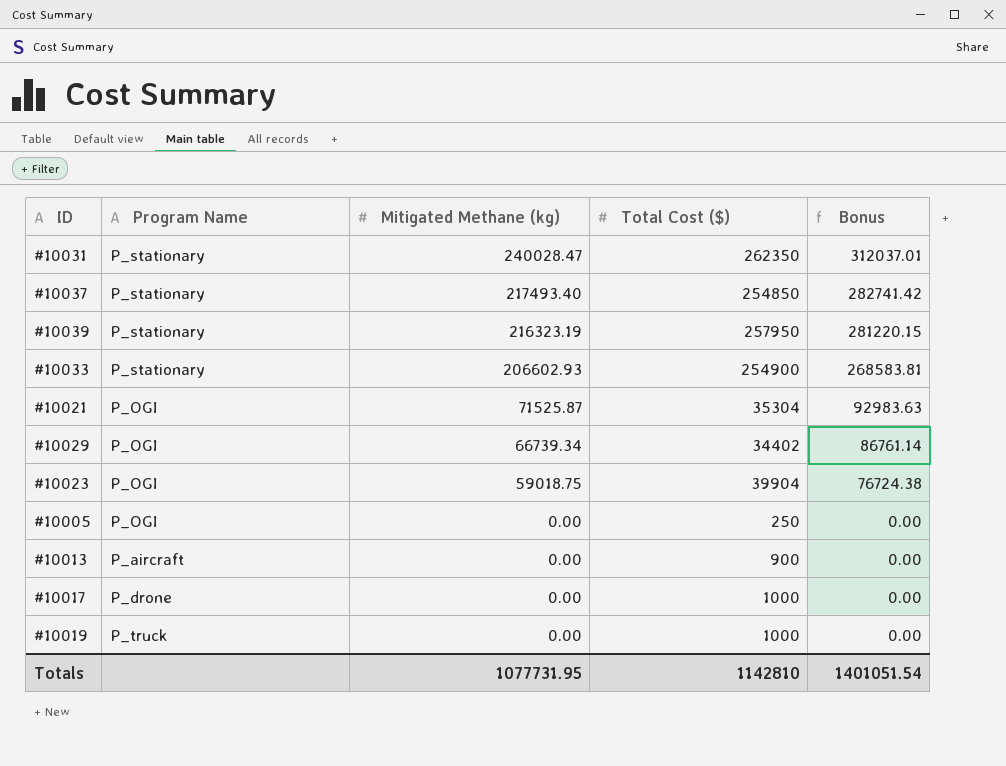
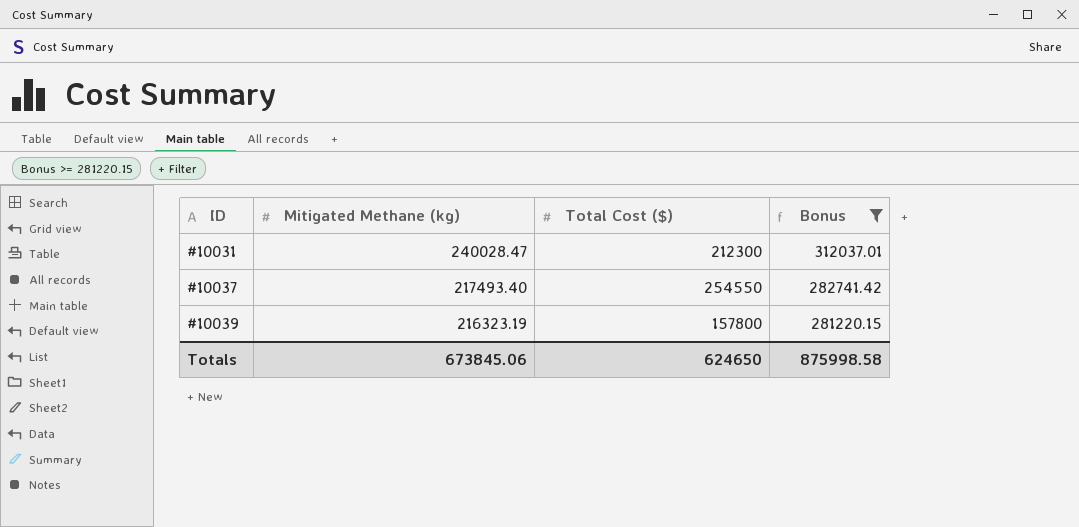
filter: none -> Bonus >= 281220.15
column Program Name | position: 2 -> none
#10031 | Total Cost ($): 262350 -> 212300
#10037 | Total Cost ($): 254850 -> 254550
#10039 | Total Cost ($): 257950 -> 157800
Totals | Mitigated Methane (kg): 1077731.95 -> 673845.06
Totals | Total Cost ($): 1142810 -> 624650
Totals | Bonus: 1401051.54 -> 875998.58

